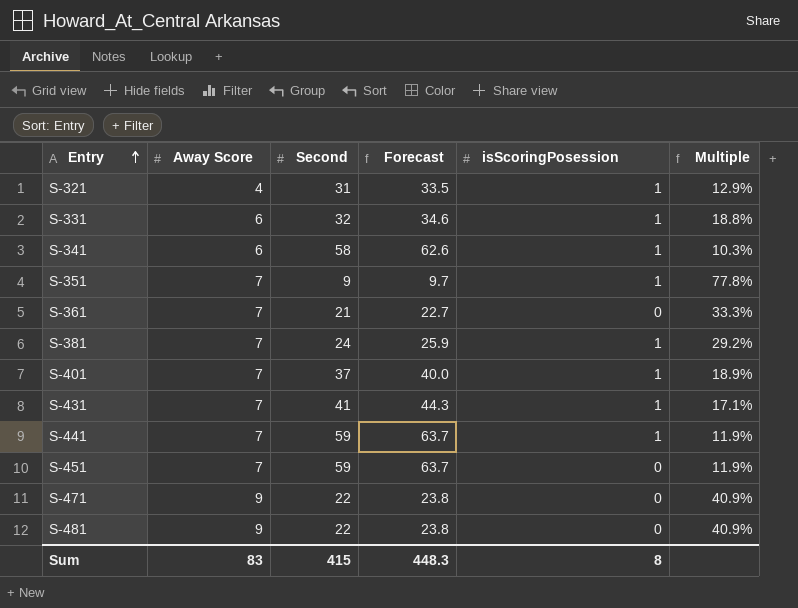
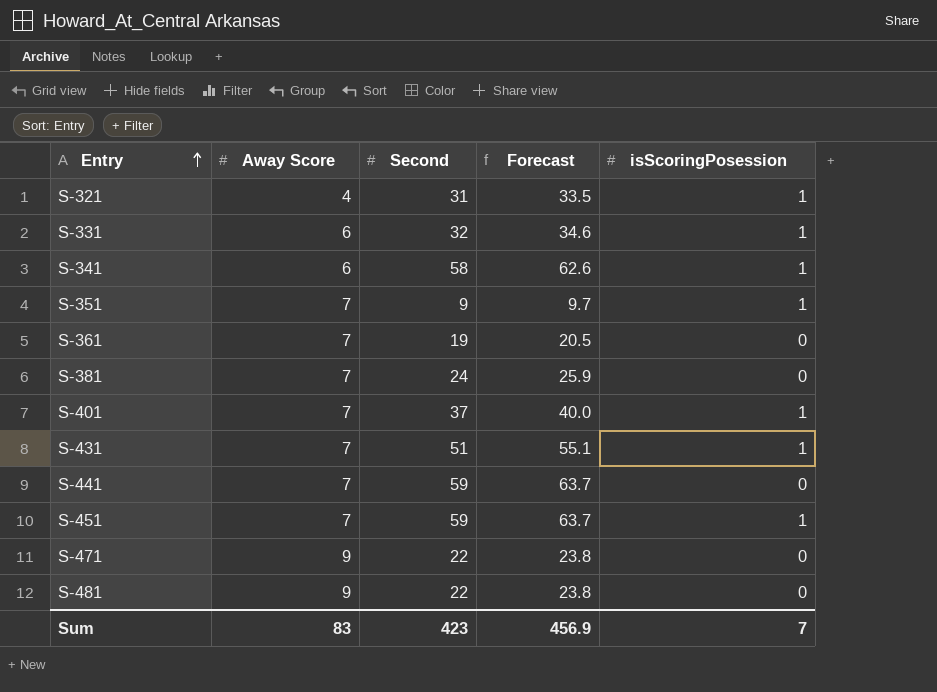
column Multiple | formula: [Away Score] / [Second] -> none
S-361 | Second: 21 -> 19
S-361 | Forecast: 22.7 -> 20.5
S-381 | isScoringPosession: 1 -> 0
S-431 | Second: 41 -> 51
S-431 | Forecast: 44.3 -> 55.1
S-441 | isScoringPosession: 1 -> 0
S-451 | isScoringPosession: 0 -> 1
Sum | Second: 415 -> 423
Sum | Forecast: 448.3 -> 456.9
Sum | isScoringPosession: 8 -> 7

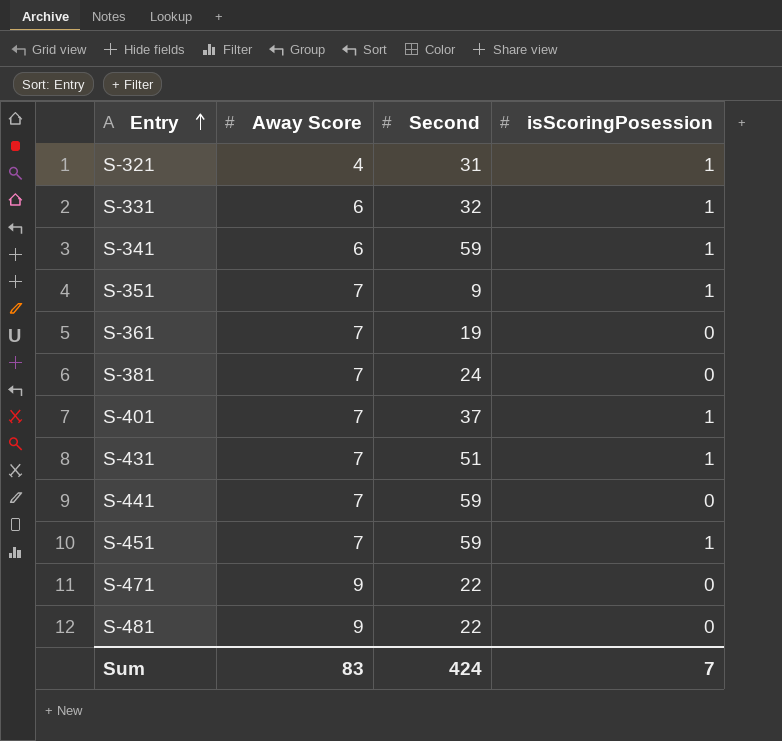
column Forecast | formula: [Second] * 1.08 -> none
S-341 | Second: 58 -> 59
Sum | Second: 423 -> 424

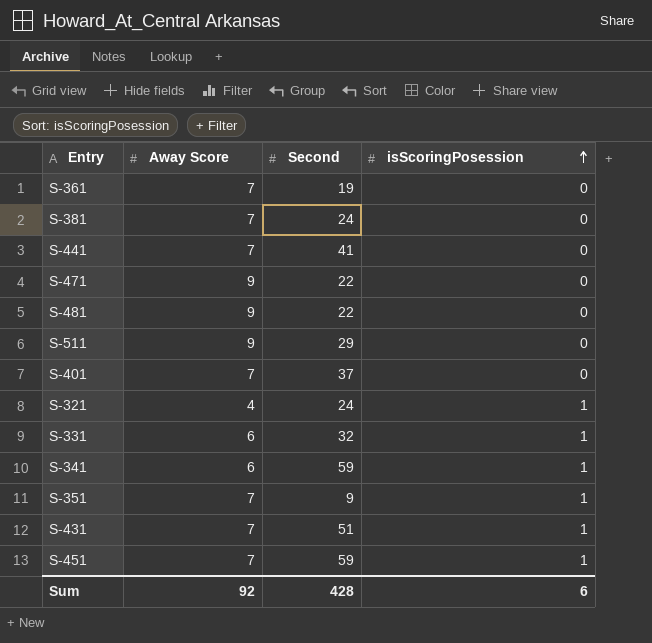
row order: Entry ascending -> isScoringPosession ascending
S-441 | Second: 59 -> 41
row S-511: none -> 9 | 29 | 0
S-401 | isScoringPosession: 1 -> 0
S-321 | Second: 31 -> 24
Sum | Away Score: 83 -> 92
Sum | Second: 424 -> 428
Sum | isScoringPosession: 7 -> 6

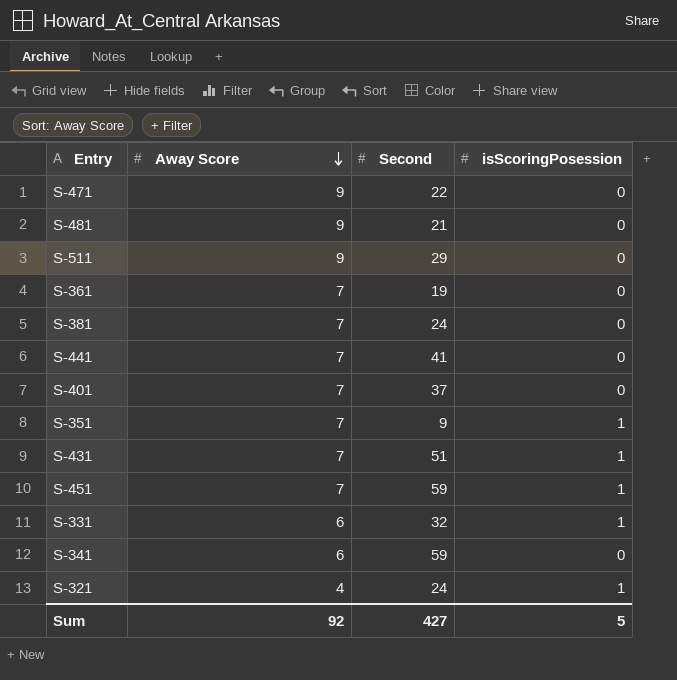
row order: isScoringPosession ascending -> Away Score descending
S-481 | Second: 22 -> 21
S-341 | isScoringPosession: 1 -> 0
Sum | Second: 428 -> 427
Sum | isScoringPosession: 6 -> 5

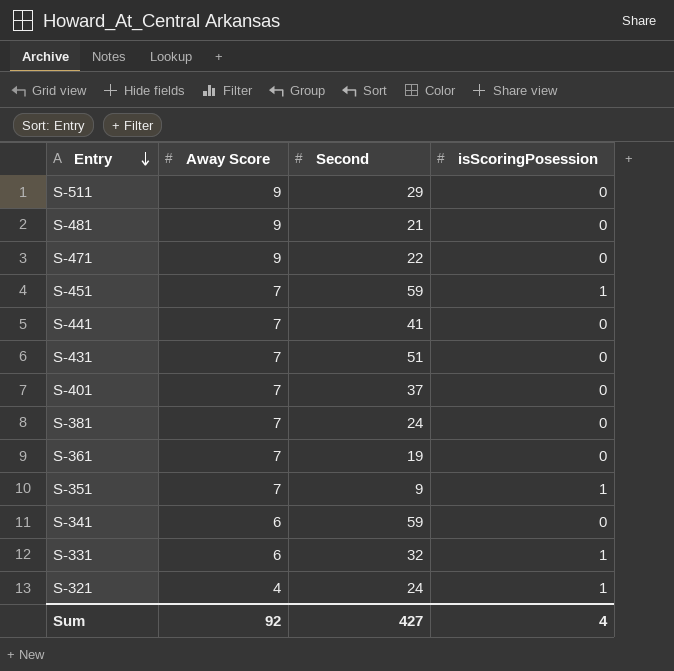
row order: Away Score descending -> Entry descending
S-431 | isScoringPosession: 1 -> 0
Sum | isScoringPosession: 5 -> 4

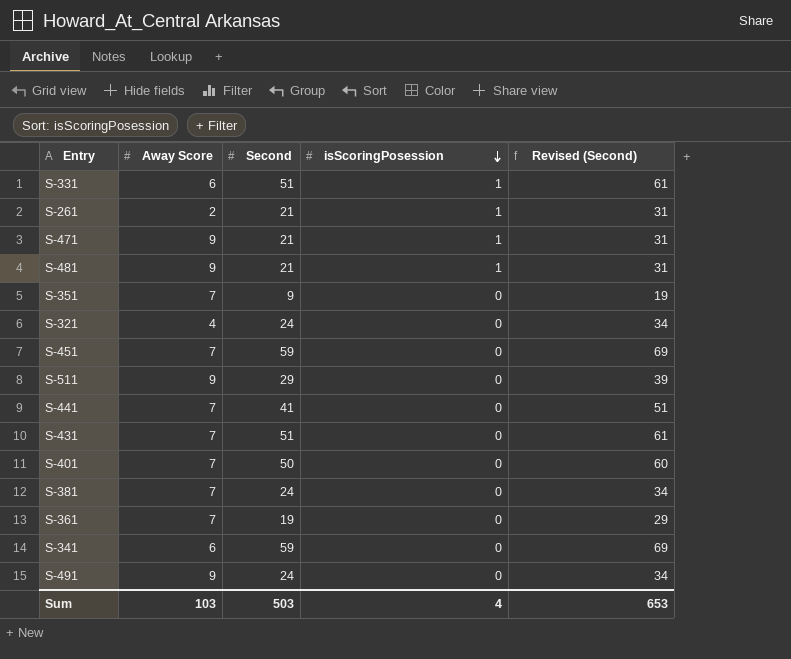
row order: Entry descending -> isScoringPosession descending
column Revised (Second) | formula: none -> [Second] + 10
S-331 | Second: 32 -> 51
row S-261: none -> 2 | 21 | 1 | 31
S-471 | Second: 22 -> 21
S-471 | isScoringPosession: 0 -> 1
S-481 | isScoringPosession: 0 -> 1
S-351 | isScoringPosession: 1 -> 0
S-321 | isScoringPosession: 1 -> 0
S-451 | isScoringPosession: 1 -> 0
S-401 | Second: 37 -> 50
row S-491: none -> 9 | 24 | 0 | 34
Sum | Away Score: 92 -> 103
Sum | Second: 427 -> 503

